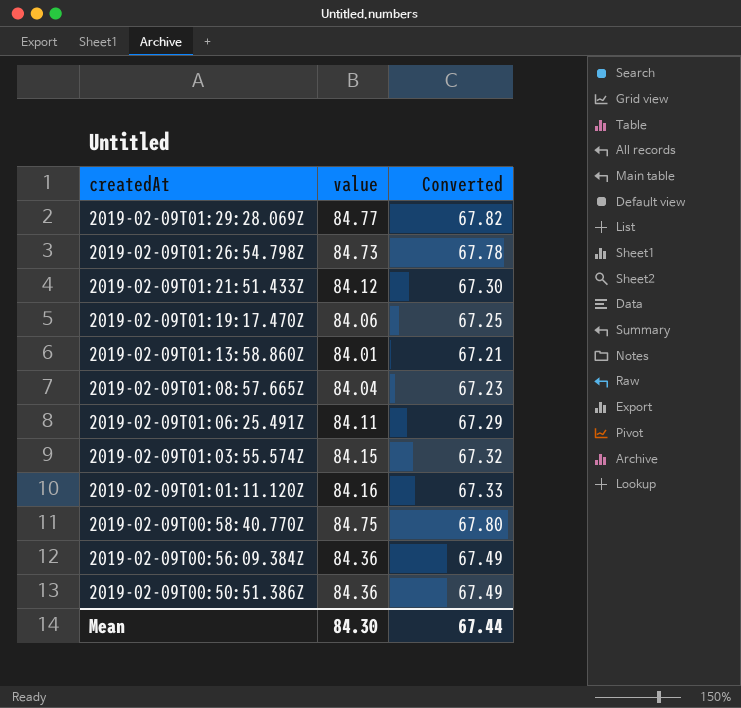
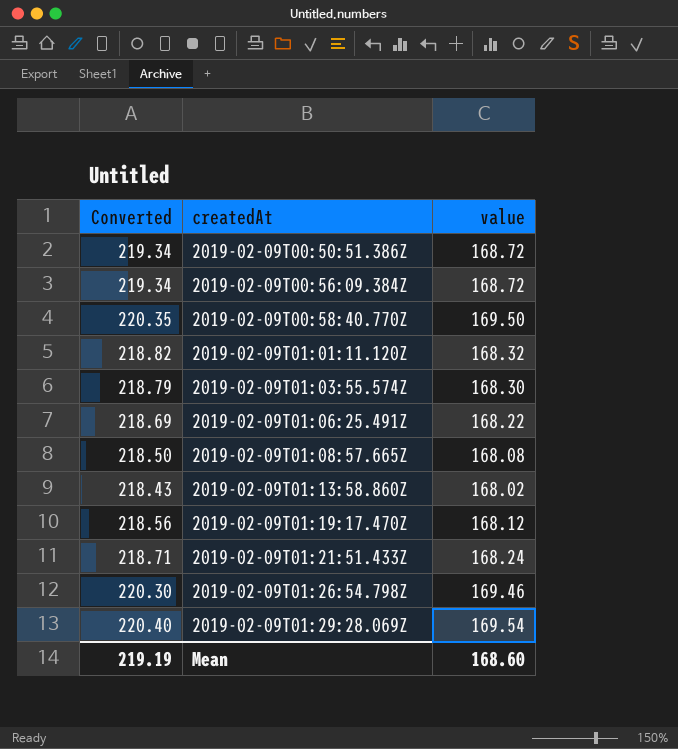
row order: createdAt descending -> createdAt ascending
column Converted | formula: [value] * 0.8 -> [value] * 1.3
column Converted | position: 3 -> 1
2019-02-09T00:50:51.386Z | value: 84.36 -> 168.72
2019-02-09T00:56:09.384Z | value: 84.36 -> 168.72
2019-02-09T00:58:40.770Z | value: 84.75 -> 169.50
2019-02-09T01:01:11.120Z | value: 84.16 -> 168.32
2019-02-09T01:03:55.574Z | value: 84.15 -> 168.30
2019-02-09T01:06:25.491Z | value: 84.11 -> 168.22
2019-02-09T01:08:57.665Z | value: 84.04 -> 168.08
2019-02-09T01:13:58.860Z | value: 84.01 -> 168.02
2019-02-09T01:19:17.470Z | value: 84.06 -> 168.12
2019-02-09T01:21:51.433Z | value: 84.12 -> 168.24
2019-02-09T01:26:54.798Z | value: 84.73 -> 169.46
2019-02-09T01:29:28.069Z | value: 84.77 -> 169.54
Mean | Converted: 67.44 -> 219.19
Mean | value: 84.30 -> 168.60

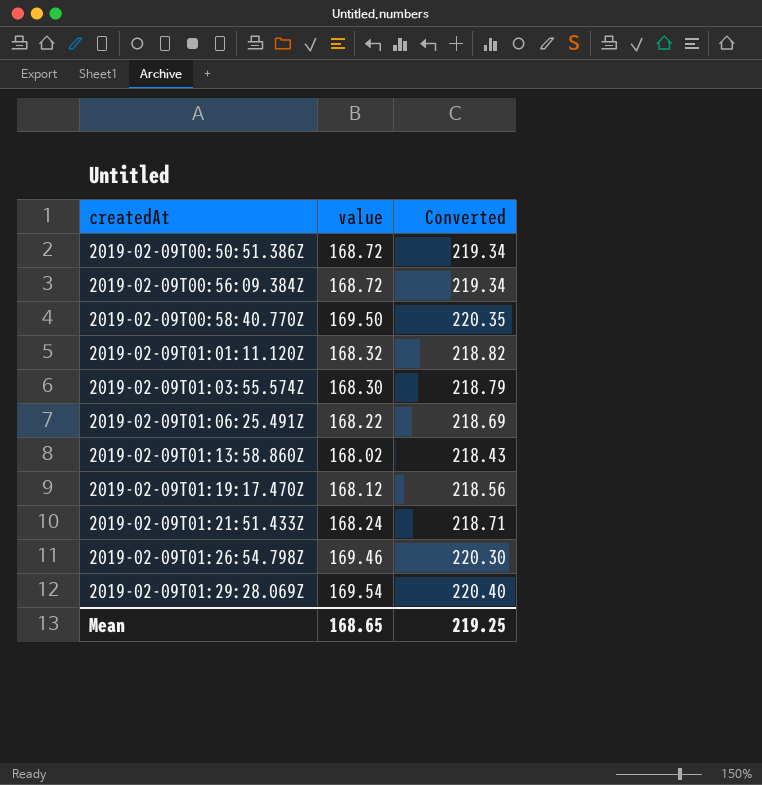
column Converted | position: 1 -> 3
row 2019-02-09T01:08:57.665Z: 218.50 | 168.08 -> none
Mean | value: 168.60 -> 168.65
Mean | Converted: 219.19 -> 219.25

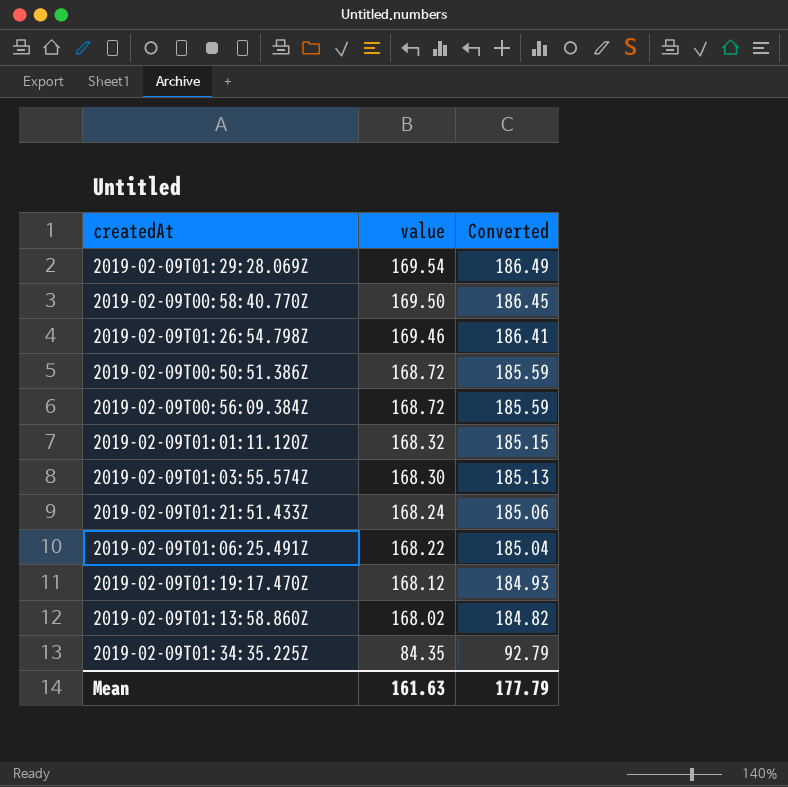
row order: createdAt ascending -> value descending
column Converted | formula: [value] * 1.3 -> [value] * 1.1
row 2019-02-09T01:34:35.225Z: none -> 84.35 | 92.79
Mean | value: 168.65 -> 161.63
Mean | Converted: 219.25 -> 177.79

